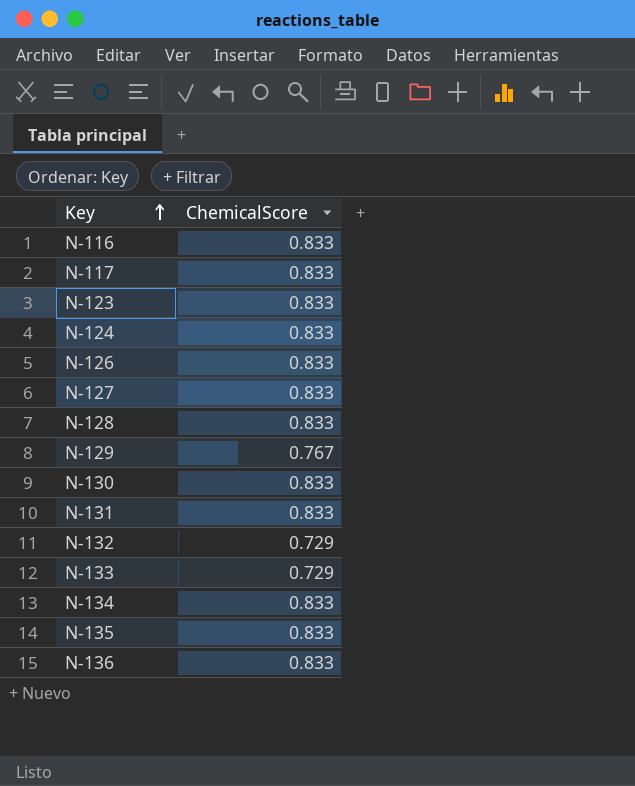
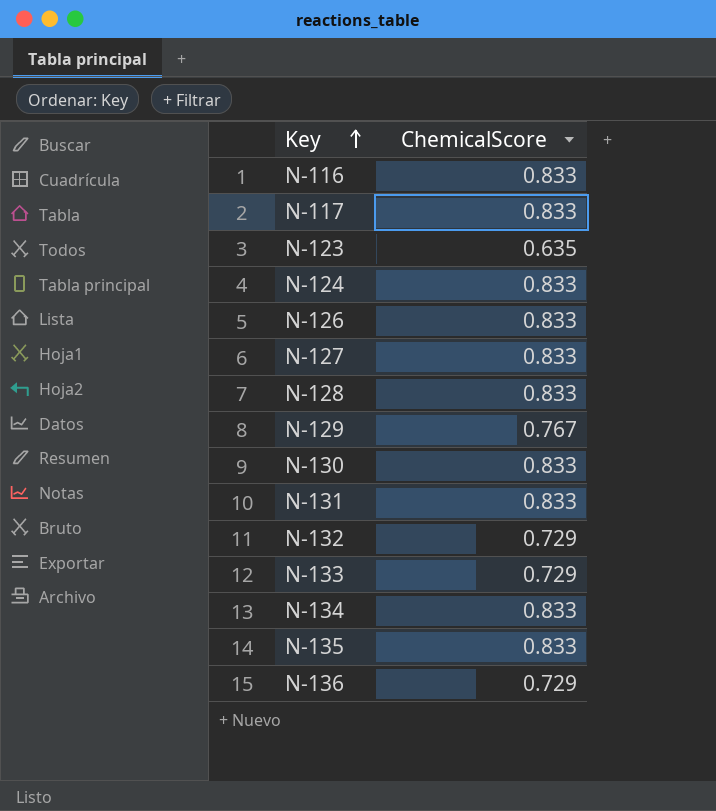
N-123 | ChemicalScore: 0.833 -> 0.635
N-136 | ChemicalScore: 0.833 -> 0.729

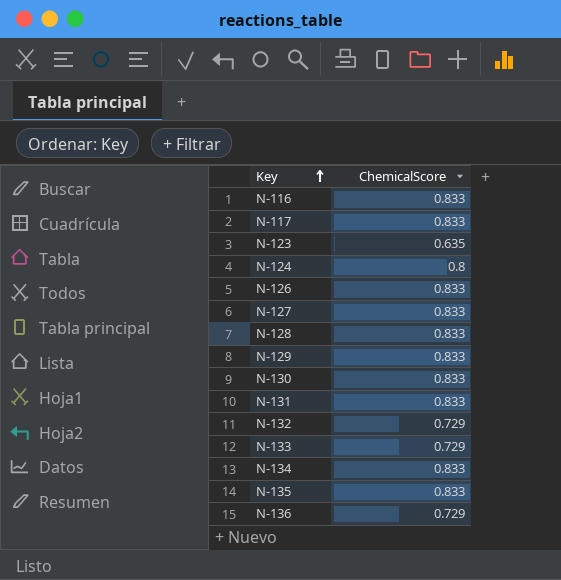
N-124 | ChemicalScore: 0.833 -> 0.8
N-129 | ChemicalScore: 0.767 -> 0.833

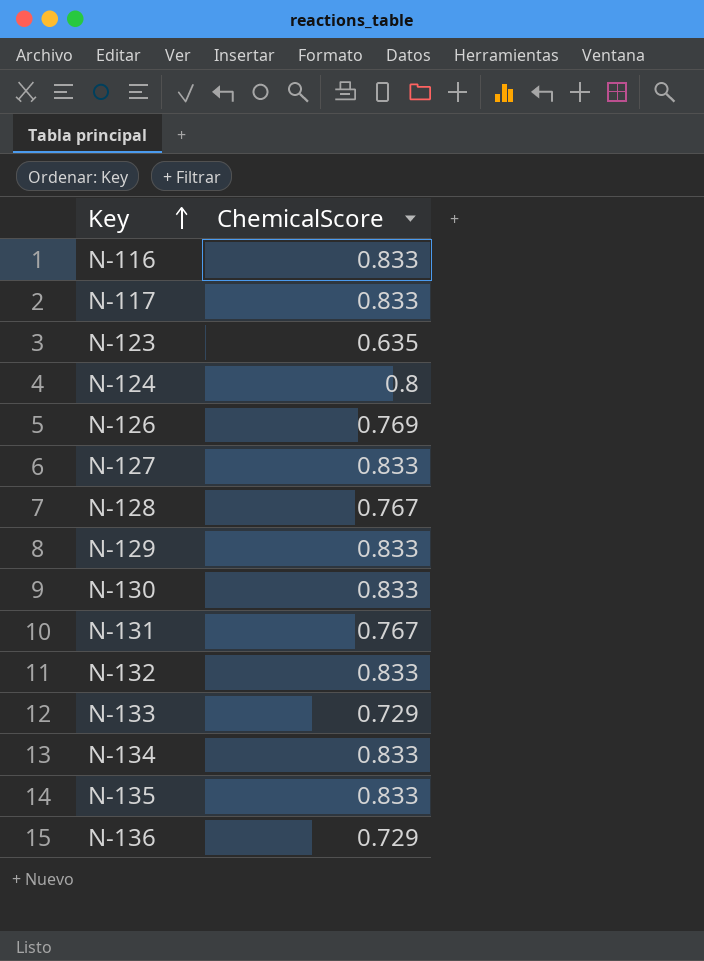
N-126 | ChemicalScore: 0.833 -> 0.769
N-128 | ChemicalScore: 0.833 -> 0.767
N-131 | ChemicalScore: 0.833 -> 0.767
N-132 | ChemicalScore: 0.729 -> 0.833

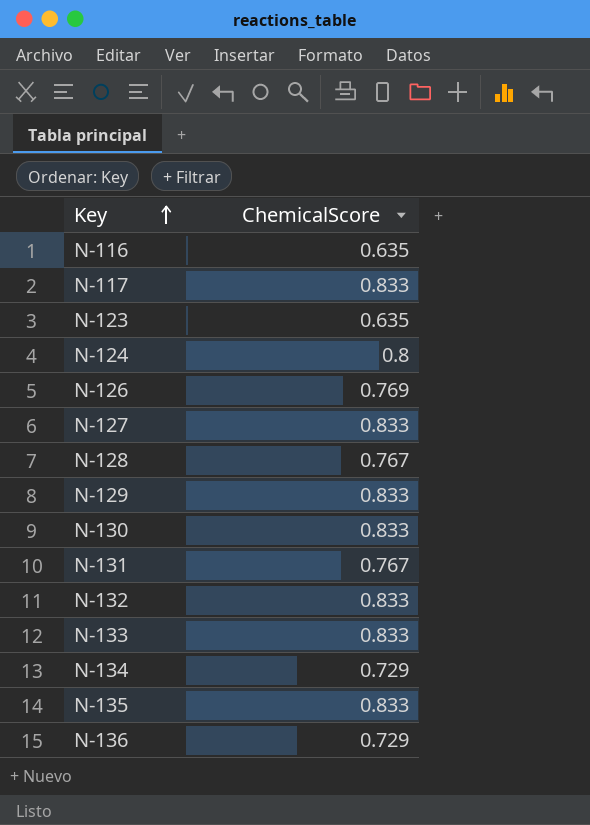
N-116 | ChemicalScore: 0.833 -> 0.635
N-133 | ChemicalScore: 0.729 -> 0.833
N-134 | ChemicalScore: 0.833 -> 0.729

